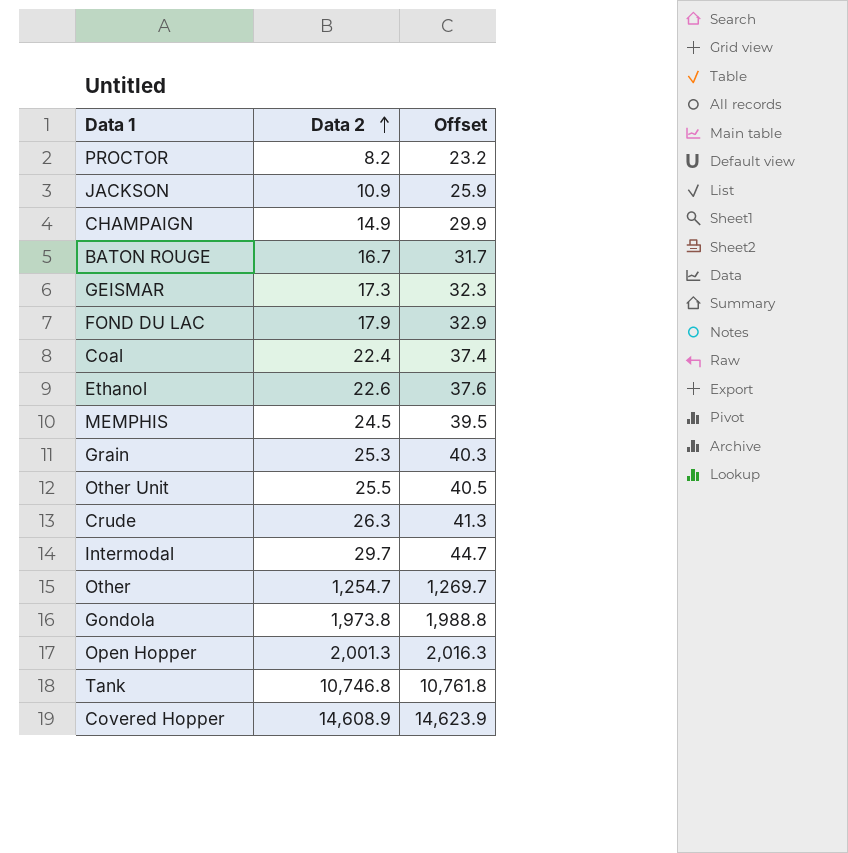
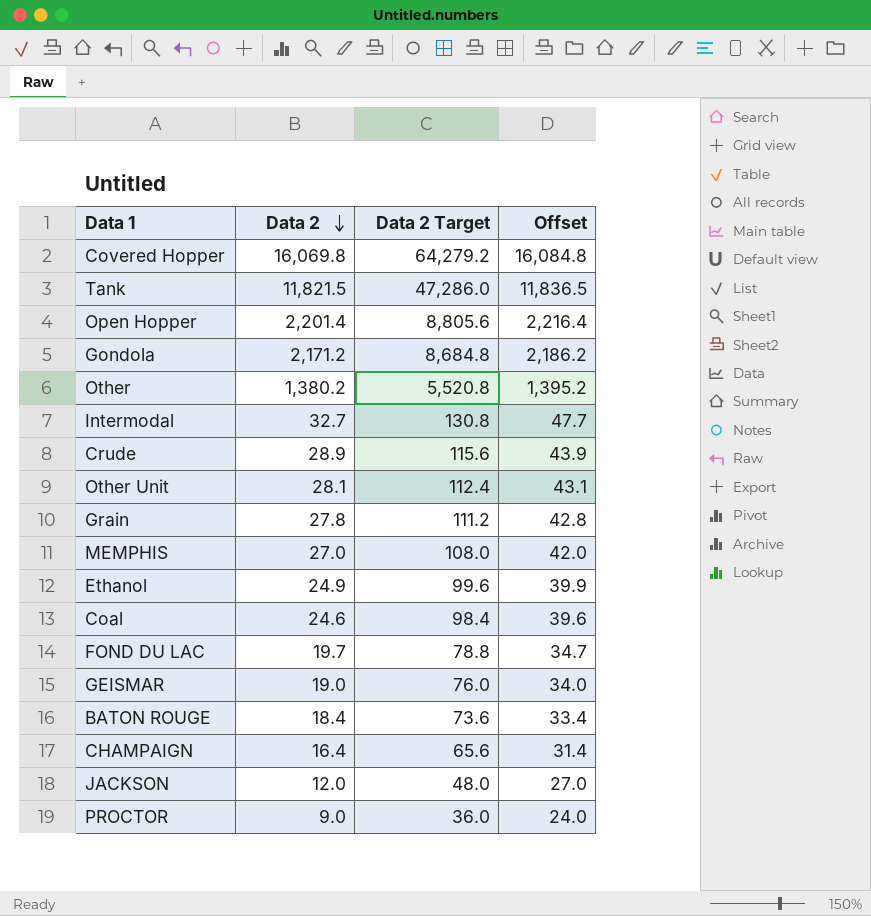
row order: Data 2 ascending -> Data 2 descending
column Data 2 Target | formula: none -> [Data 2] * 4
Covered Hopper | Data 2: 14,608.9 -> 16,069.8
Covered Hopper | Offset: 14,623.9 -> 16,084.8
Tank | Data 2: 10,746.8 -> 11,821.5
Tank | Offset: 10,761.8 -> 11,836.5
Open Hopper | Data 2: 2,001.3 -> 2,201.4
Open Hopper | Offset: 2,016.3 -> 2,216.4
Gondola | Data 2: 1,973.8 -> 2,171.2
Gondola | Offset: 1,988.8 -> 2,186.2
Other | Data 2: 1,254.7 -> 1,380.2
Other | Offset: 1,269.7 -> 1,395.2
Intermodal | Data 2: 29.7 -> 32.7
Intermodal | Offset: 44.7 -> 47.7
Crude | Data 2: 26.3 -> 28.9
Crude | Offset: 41.3 -> 43.9
Other Unit | Data 2: 25.5 -> 28.1
Other Unit | Offset: 40.5 -> 43.1
Grain | Data 2: 25.3 -> 27.8
Grain | Offset: 40.3 -> 42.8
MEMPHIS | Data 2: 24.5 -> 27.0
MEMPHIS | Offset: 39.5 -> 42.0
Ethanol | Data 2: 22.6 -> 24.9
Ethanol | Offset: 37.6 -> 39.9
Coal | Data 2: 22.4 -> 24.6
Coal | Offset: 37.4 -> 39.6
FOND DU LAC | Data 2: 17.9 -> 19.7
FOND DU LAC | Offset: 32.9 -> 34.7
GEISMAR | Data 2: 17.3 -> 19.0
GEISMAR | Offset: 32.3 -> 34.0
BATON ROUGE | Data 2: 16.7 -> 18.4
BATON ROUGE | Offset: 31.7 -> 33.4
CHAMPAIGN | Data 2: 14.9 -> 16.4
CHAMPAIGN | Offset: 29.9 -> 31.4
JACKSON | Data 2: 10.9 -> 12.0
JACKSON | Offset: 25.9 -> 27.0
PROCTOR | Data 2: 8.2 -> 9.0
PROCTOR | Offset: 23.2 -> 24.0

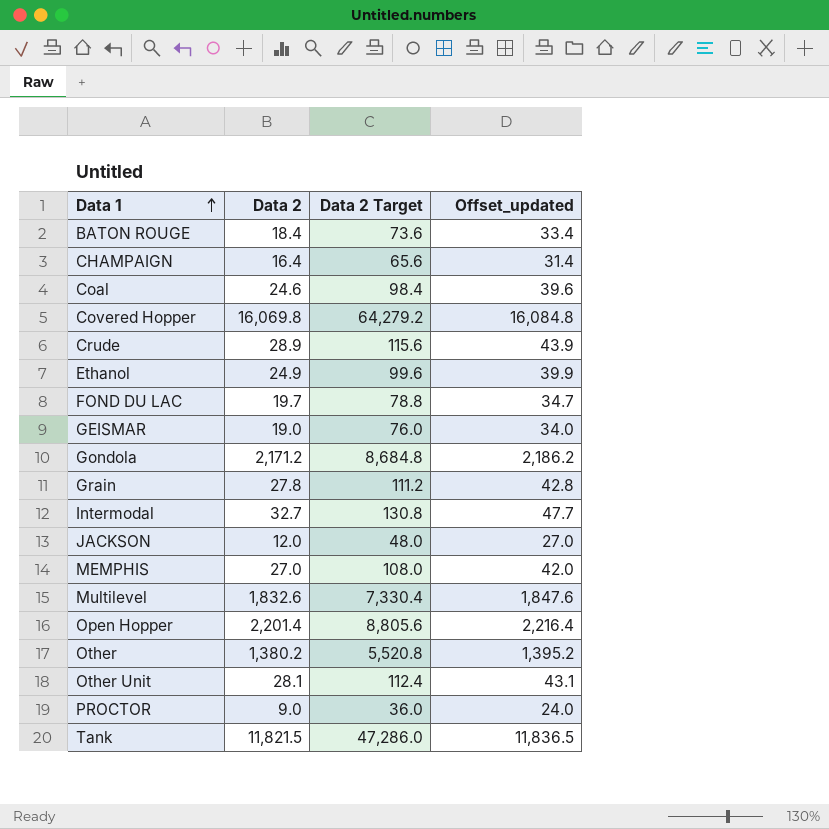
row order: Data 2 descending -> Data 1 ascending
column name: Offset -> Offset_updated
row Multilevel: none -> 1,832.6 | 7,330.4 | 1,847.6

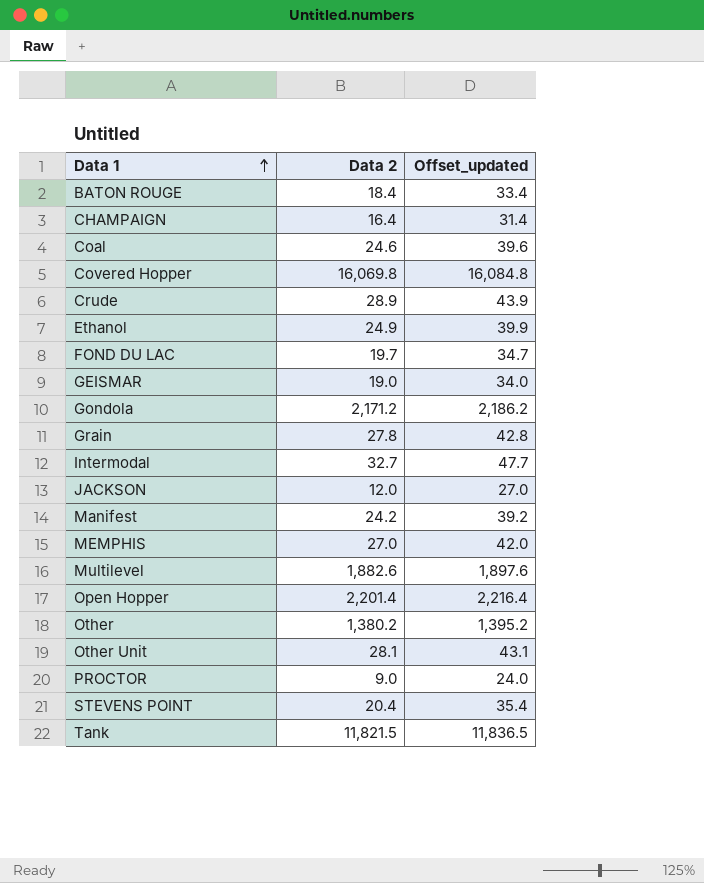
column Data 2 Target | formula: [Data 2] * 4 -> none
row Manifest: none -> 24.2 | 39.2
Multilevel | Data 2: 1,832.6 -> 1,882.6
Multilevel | Offset_updated: 1,847.6 -> 1,897.6
row STEVENS POINT: none -> 20.4 | 35.4

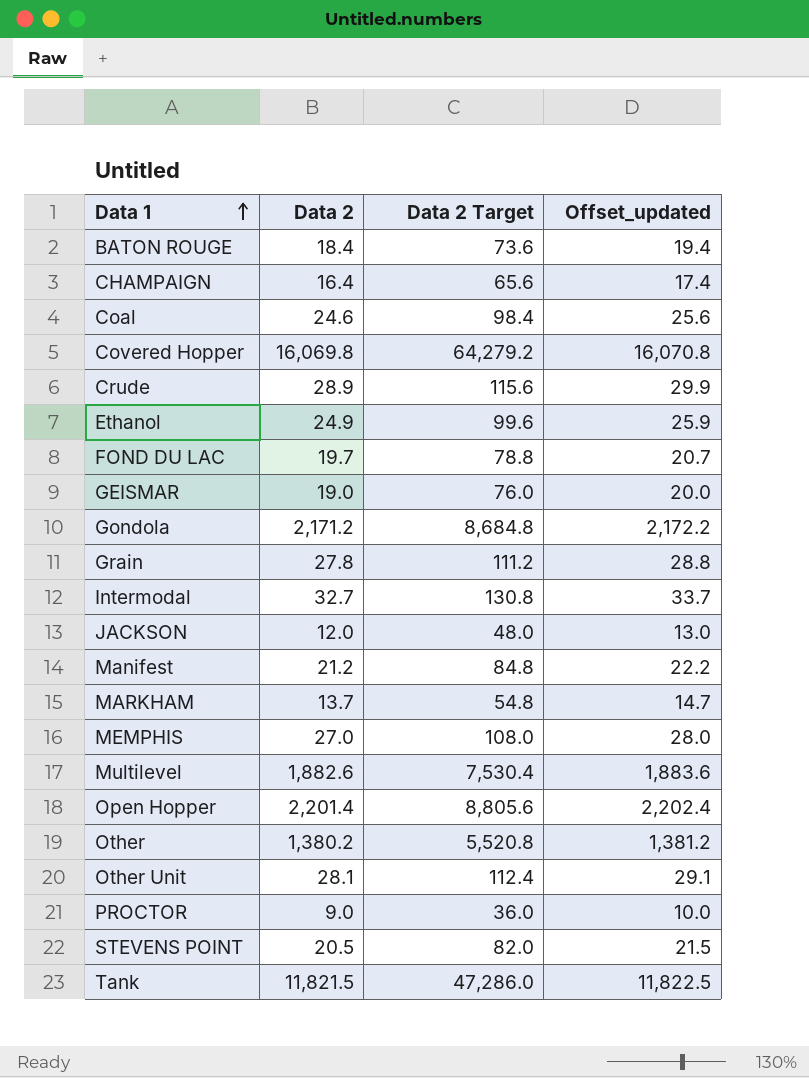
column Data 2 Target | formula: none -> [Data 2] * 4
column Offset_updated | formula: [Data 2] + 15 -> [Data 2] + 1
Manifest | Data 2: 24.2 -> 21.2
row MARKHAM: none -> 13.7 | 54.8 | 14.7
STEVENS POINT | Data 2: 20.4 -> 20.5

